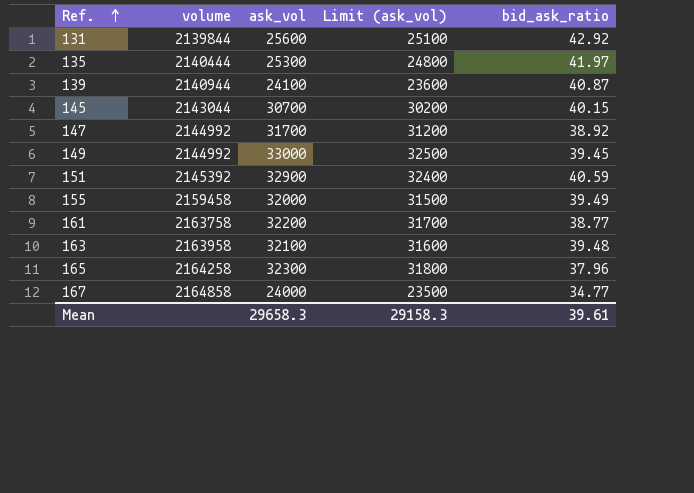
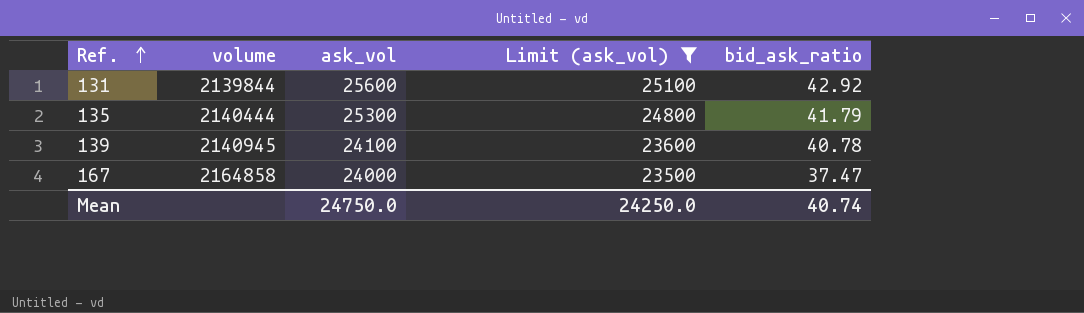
filter: none -> Limit (ask_vol) <= 25100
135 | bid_ask_ratio: 41.97 -> 41.79
139 | volume: 2140944 -> 2140945
139 | bid_ask_ratio: 40.87 -> 40.78
167 | bid_ask_ratio: 34.77 -> 37.47
Mean | ask_vol: 29658.3 -> 24750.0
Mean | Limit (ask_vol): 29158.3 -> 24250.0
Mean | bid_ask_ratio: 39.61 -> 40.74

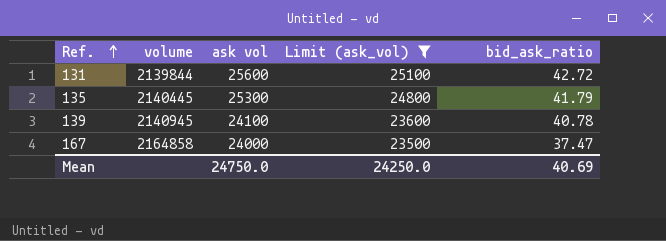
column name: ask_vol -> ask vol
131 | bid_ask_ratio: 42.92 -> 42.72
135 | volume: 2140444 -> 2140445
Mean | bid_ask_ratio: 40.74 -> 40.69

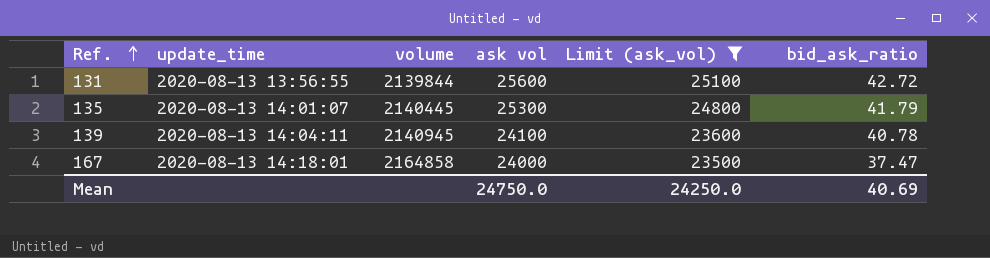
column update_time | position: none -> 2

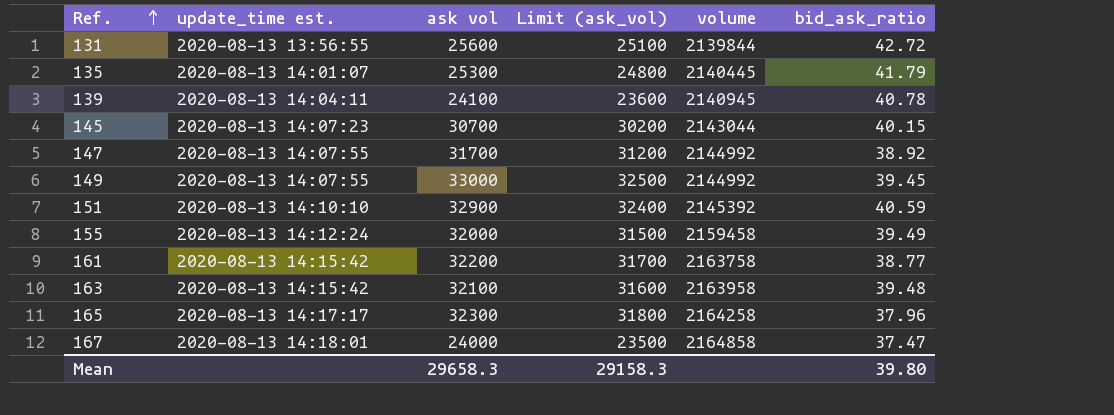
filter: Limit (ask_vol) <= 25100 -> none
column name: update_time -> update_time est.
column volume | position: 3 -> 5
Mean | ask vol: 24750.0 -> 29658.3
Mean | Limit (ask_vol): 24250.0 -> 29158.3
Mean | bid_ask_ratio: 40.69 -> 39.80

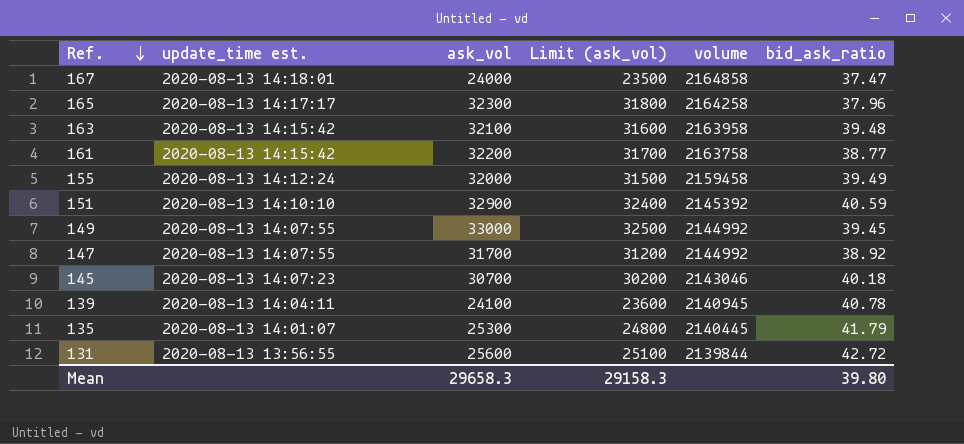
row order: Ref. ascending -> Ref. descending
column name: ask vol -> ask_vol
145 | volume: 2143044 -> 2143046
145 | bid_ask_ratio: 40.15 -> 40.18

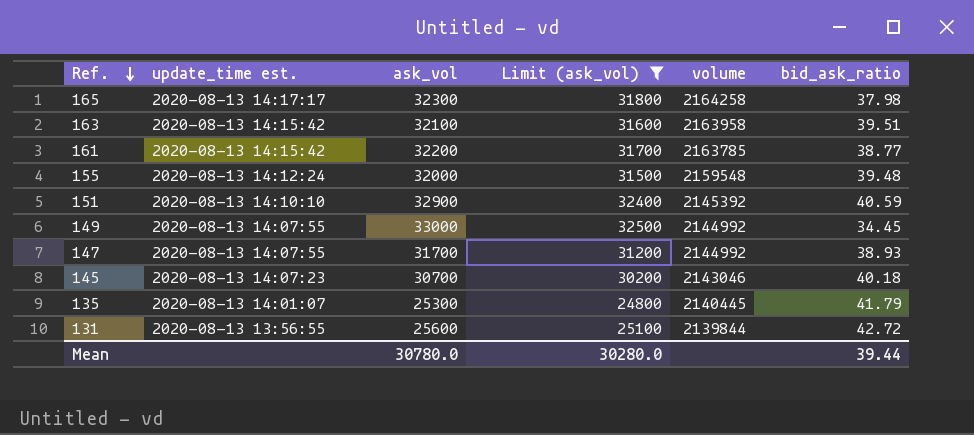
filter: none -> Limit (ask_vol) >= 24800
165 | bid_ask_ratio: 37.96 -> 37.98
163 | bid_ask_ratio: 39.48 -> 39.51
161 | volume: 2163758 -> 2163785
155 | volume: 2159458 -> 2159548
155 | bid_ask_ratio: 39.49 -> 39.48
149 | bid_ask_ratio: 39.45 -> 34.45
147 | bid_ask_ratio: 38.92 -> 38.93
Mean | ask_vol: 29658.3 -> 30780.0
Mean | Limit (ask_vol): 29158.3 -> 30280.0
Mean | bid_ask_ratio: 39.80 -> 39.44

